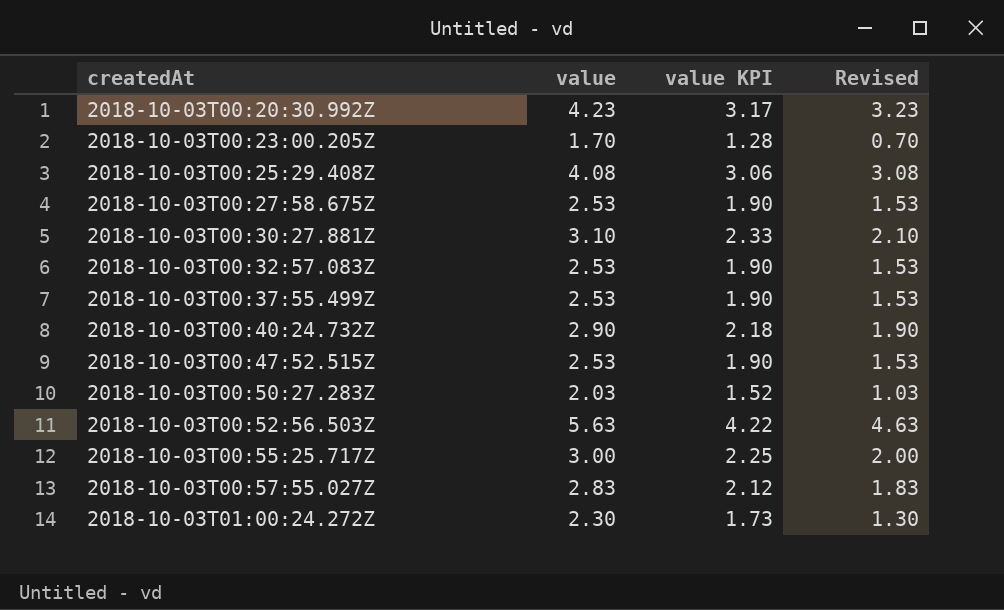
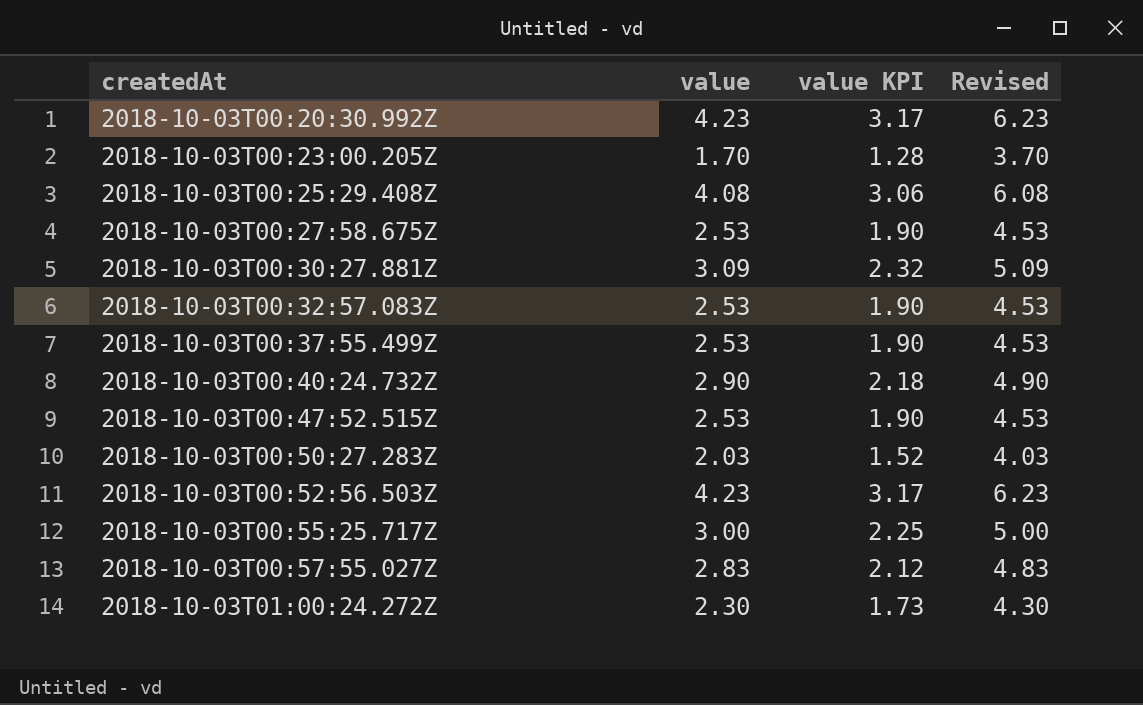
column Revised | formula: [value] - 1 -> [value] + 2
2018-10-03T00:30:27.881Z | value: 3.10 -> 3.09
2018-10-03T00:30:27.881Z | value KPI: 2.33 -> 2.32
2018-10-03T00:52:56.503Z | value: 5.63 -> 4.23
2018-10-03T00:52:56.503Z | value KPI: 4.22 -> 3.17

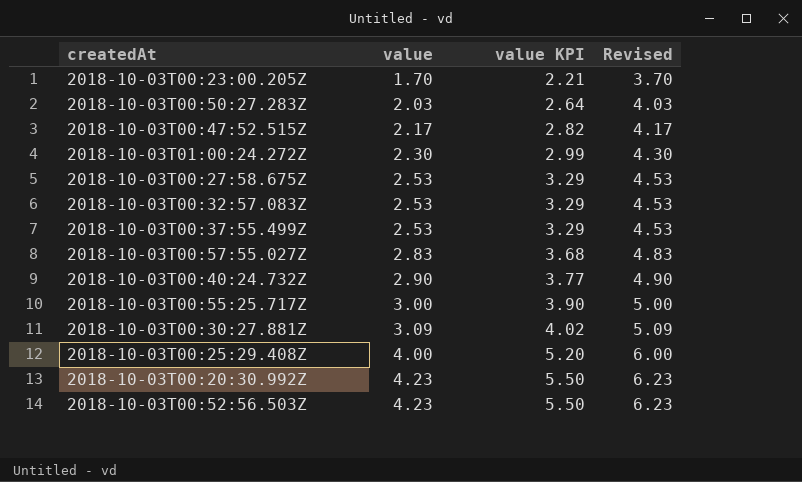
row order: createdAt ascending -> value ascending
column value KPI | formula: [value] * 0.75 -> [value] * 1.3
2018-10-03T00:47:52.515Z | value: 2.53 -> 2.17
2018-10-03T00:47:52.515Z | Revised: 4.53 -> 4.17
2018-10-03T00:25:29.408Z | value: 4.08 -> 4.00
2018-10-03T00:25:29.408Z | Revised: 6.08 -> 6.00

